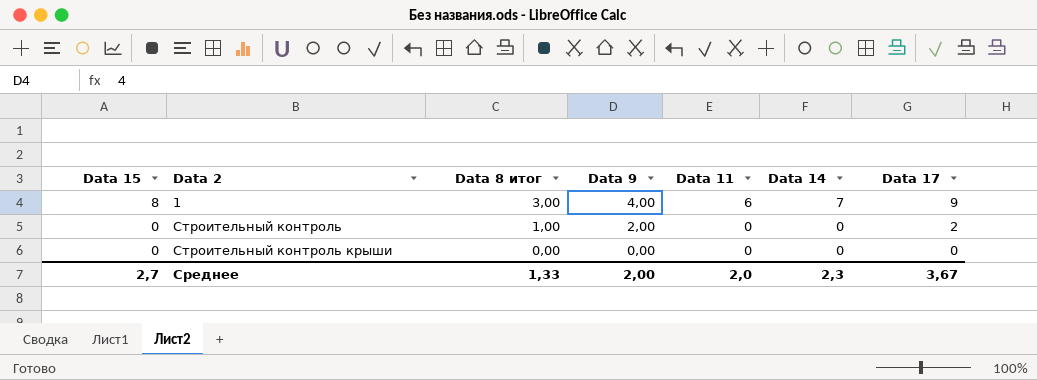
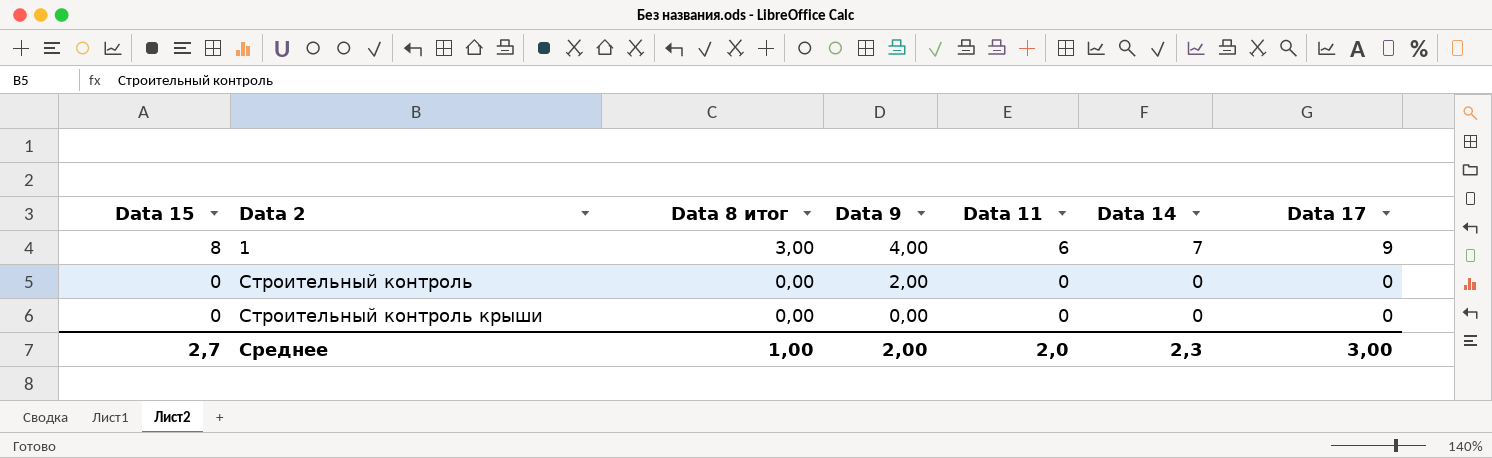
Строительный контроль | Data 8 итог: 1,00 -> 0,00
Строительный контроль | Data 17: 2 -> 0
Среднее | Data 8 итог: 1,33 -> 1,00
Среднее | Data 17: 3,67 -> 3,00

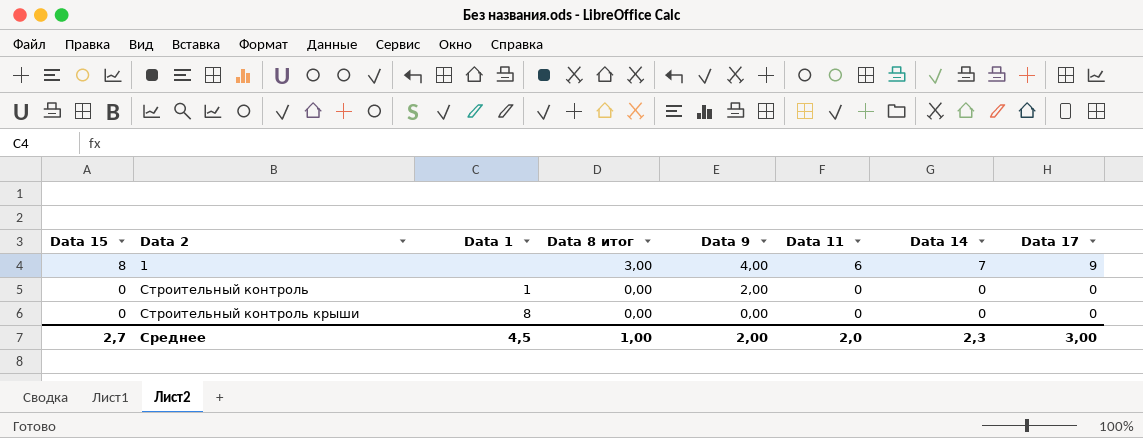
column Data 1 | position: none -> 3

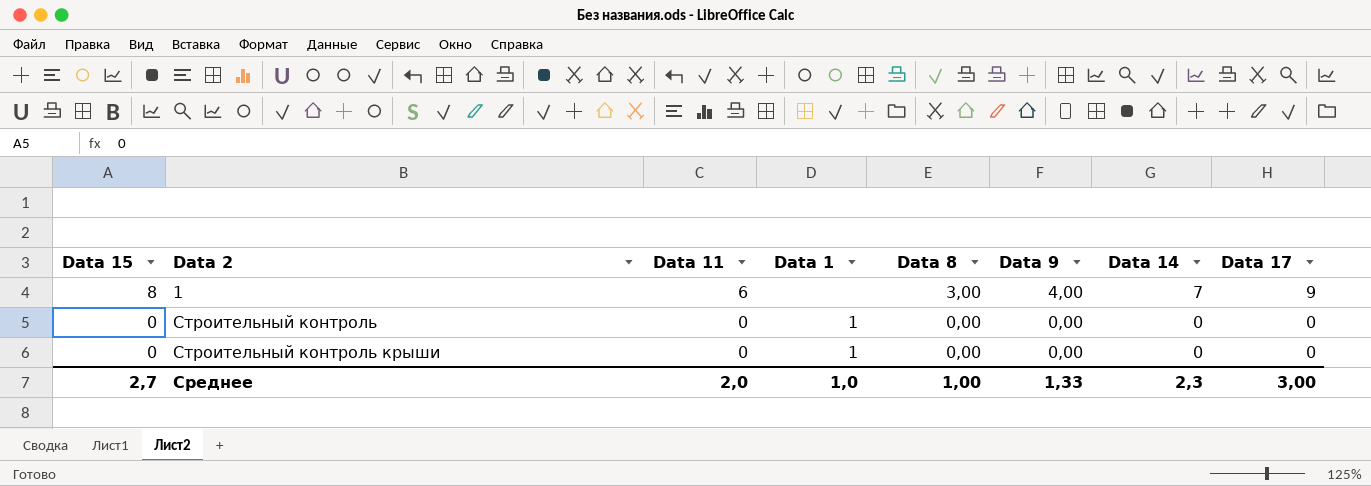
column Data 11 | position: 6 -> 3
column name: Data 8 итог -> Data 8
Строительный контроль | Data 9: 2,00 -> 0,00
Строительный контроль крыши | Data 1: 8 -> 1
Среднее | Data 1: 4,5 -> 1,0
Среднее | Data 9: 2,00 -> 1,33

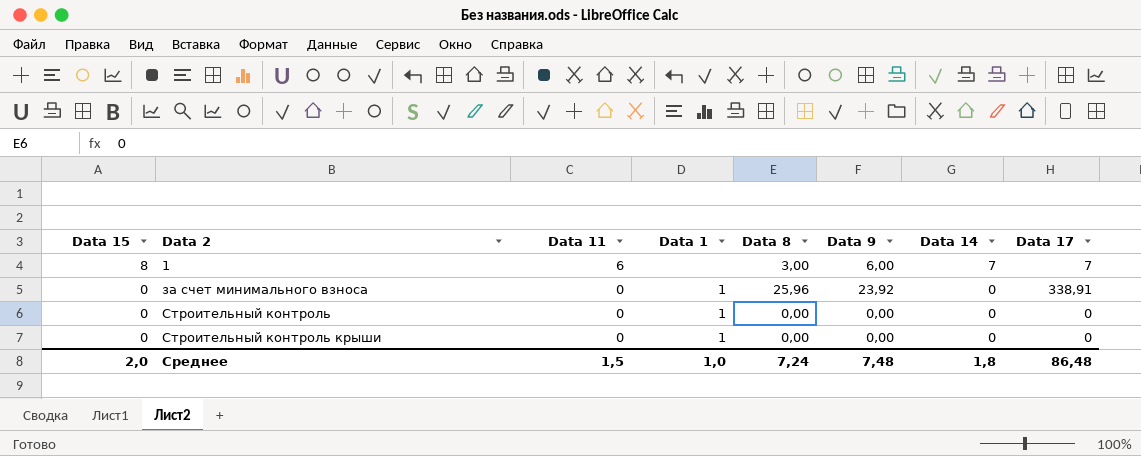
1 | Data 9: 4,00 -> 6,00
1 | Data 17: 9 -> 7
row за счет минимального взноса: none -> 0 | 0 | 1 | 25,96 | 23,92 | 0 | 338,91
Среднее | Data 15: 2,7 -> 2,0
Среднее | Data 11: 2,0 -> 1,5
Среднее | Data 8: 1,00 -> 7,24
Среднее | Data 9: 1,33 -> 7,48
Среднее | Data 14: 2,3 -> 1,8
Среднее | Data 17: 3,00 -> 86,48

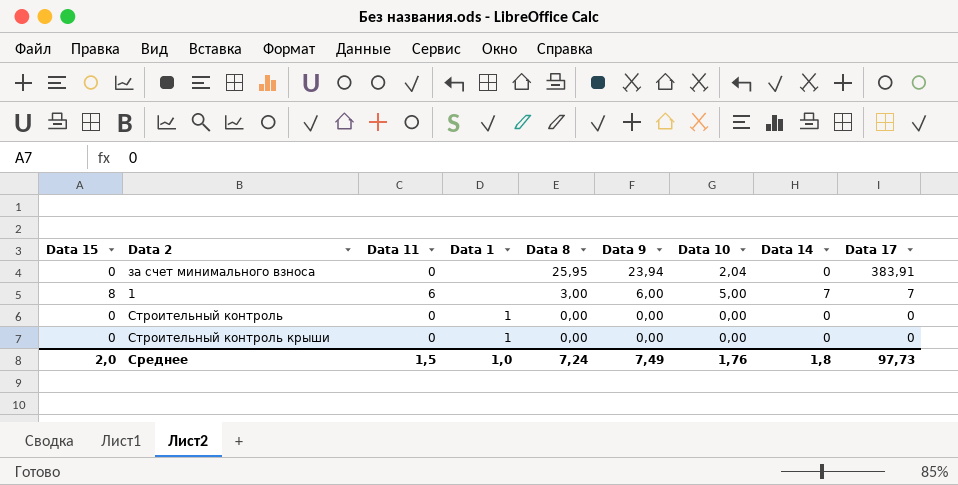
row order: Data 15 descending -> Data 8 descending
column Data 10 | position: none -> 7
за счет минимального взноса | Data 1: 1 -> none
за счет минимального взноса | Data 8: 25,96 -> 25,95
за счет минимального взноса | Data 9: 23,92 -> 23,94
за счет минимального взноса | Data 17: 338,91 -> 383,91
Среднее | Data 9: 7,48 -> 7,49
Среднее | Data 17: 86,48 -> 97,73

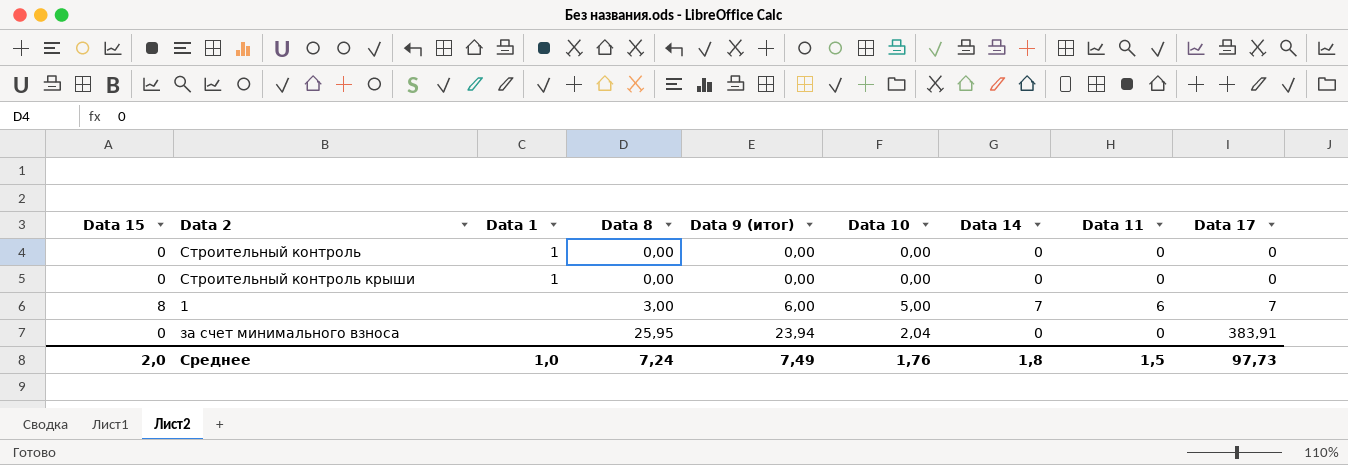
row order: Data 8 descending -> Data 8 ascending
column name: Data 9 -> Data 9 (итог)
column Data 11 | position: 3 -> 8

